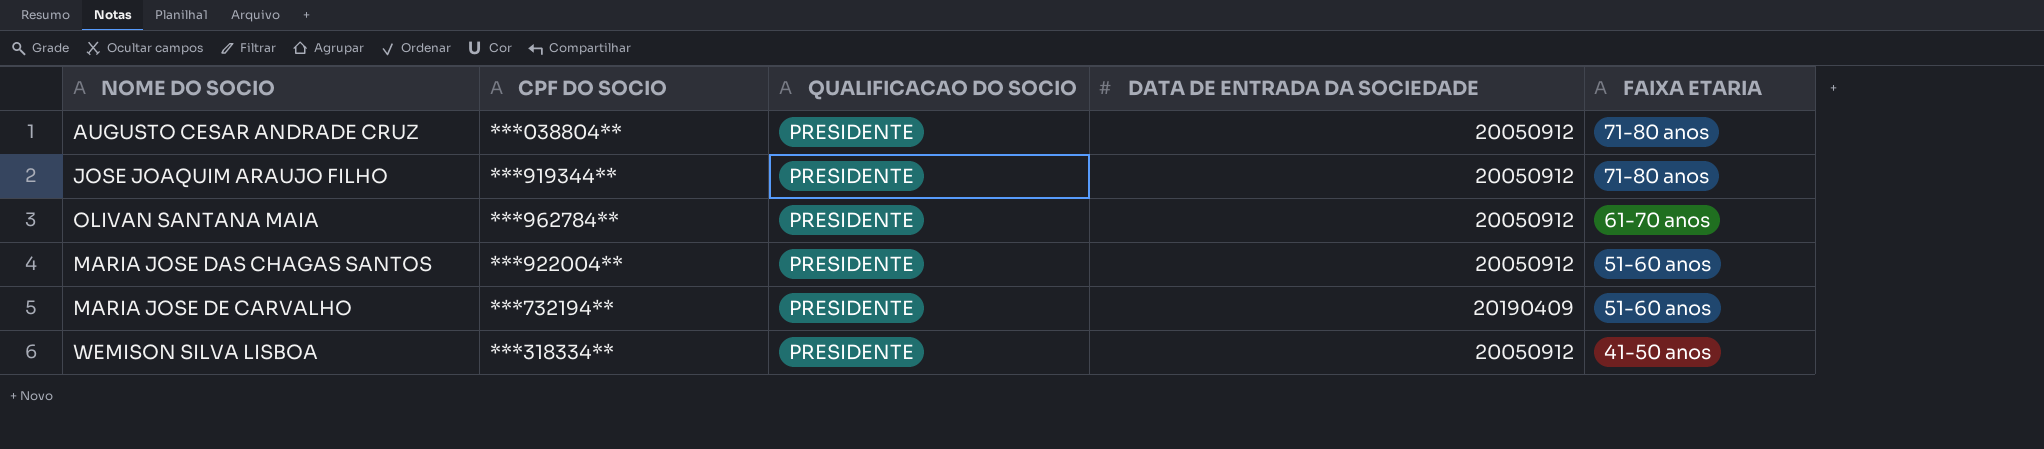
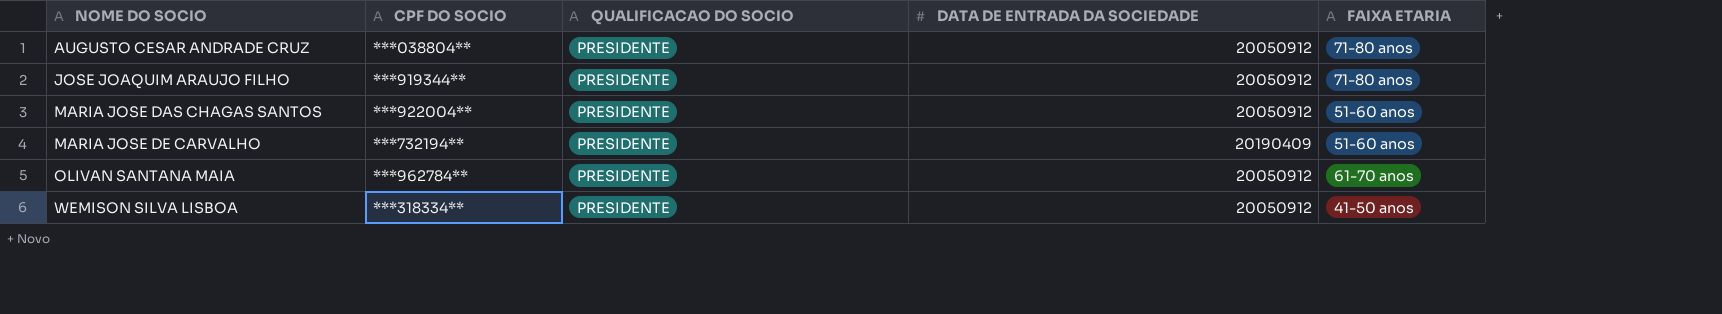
row order: FAIXA ETARIA descending -> NOME DO SOCIO ascending

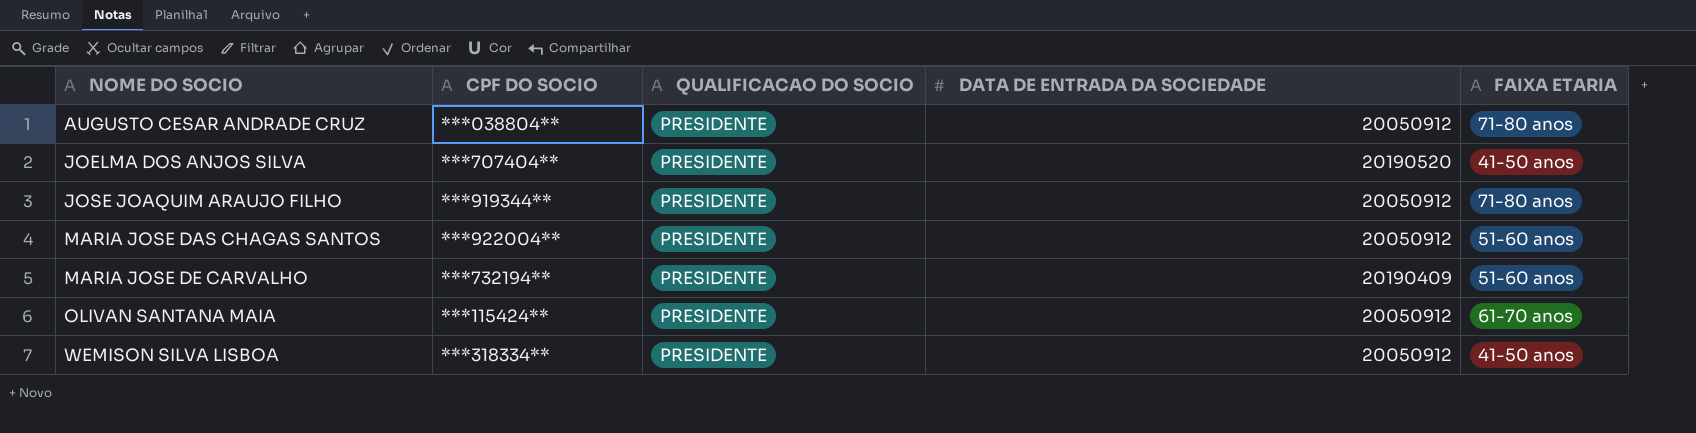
row JOELMA DOS ANJOS SILVA: none -> ***707404** | PRESIDENTE | 20190520 | 41-50 anos
OLIVAN SANTANA MAIA | CPF DO SOCIO: ***962784** -> ***115424**

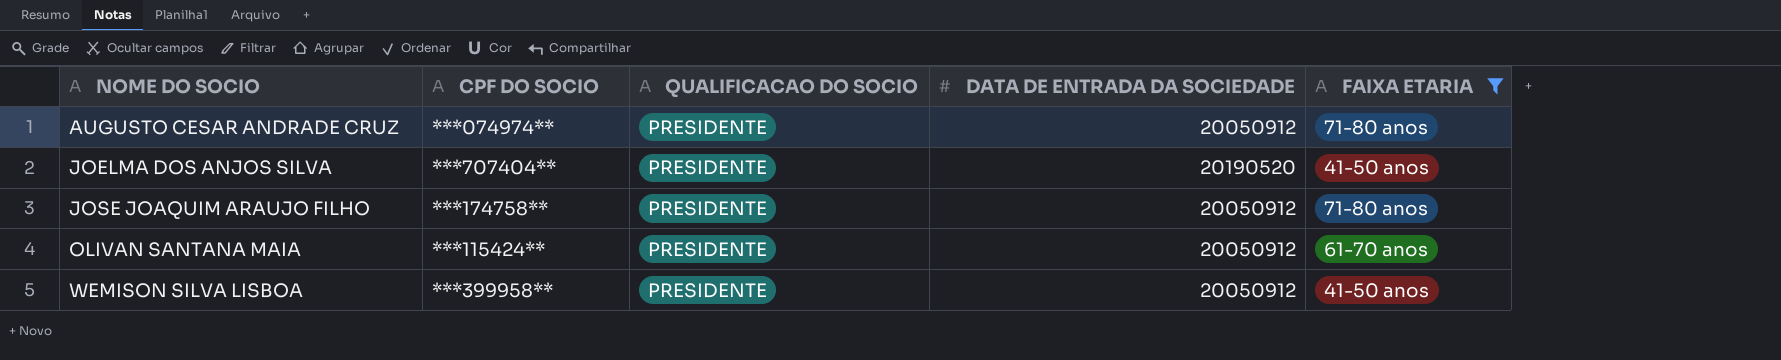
filter: none -> FAIXA ETARIA != 51-60 anos
AUGUSTO CESAR ANDRADE CRUZ | CPF DO SOCIO: ***038804** -> ***074974**
JOSE JOAQUIM ARAUJO FILHO | CPF DO SOCIO: ***919344** -> ***174758**
WEMISON SILVA LISBOA | CPF DO SOCIO: ***318334** -> ***399958**

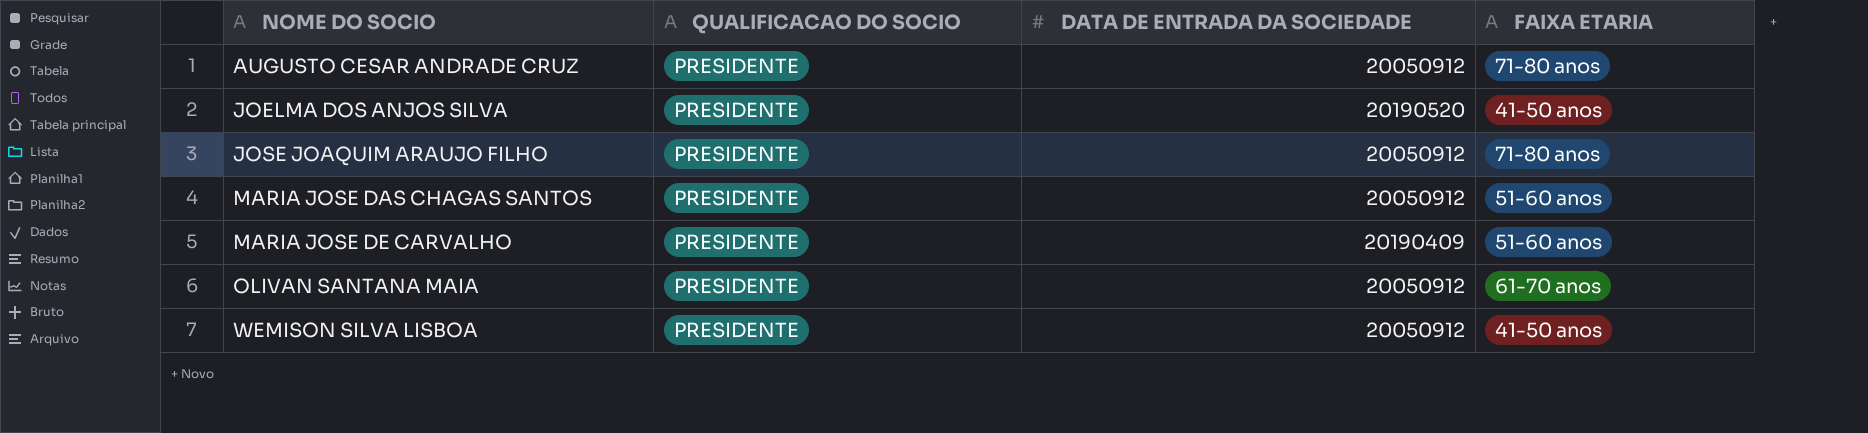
filter: FAIXA ETARIA != 51-60 anos -> none
column CPF DO SOCIO | position: 2 -> none

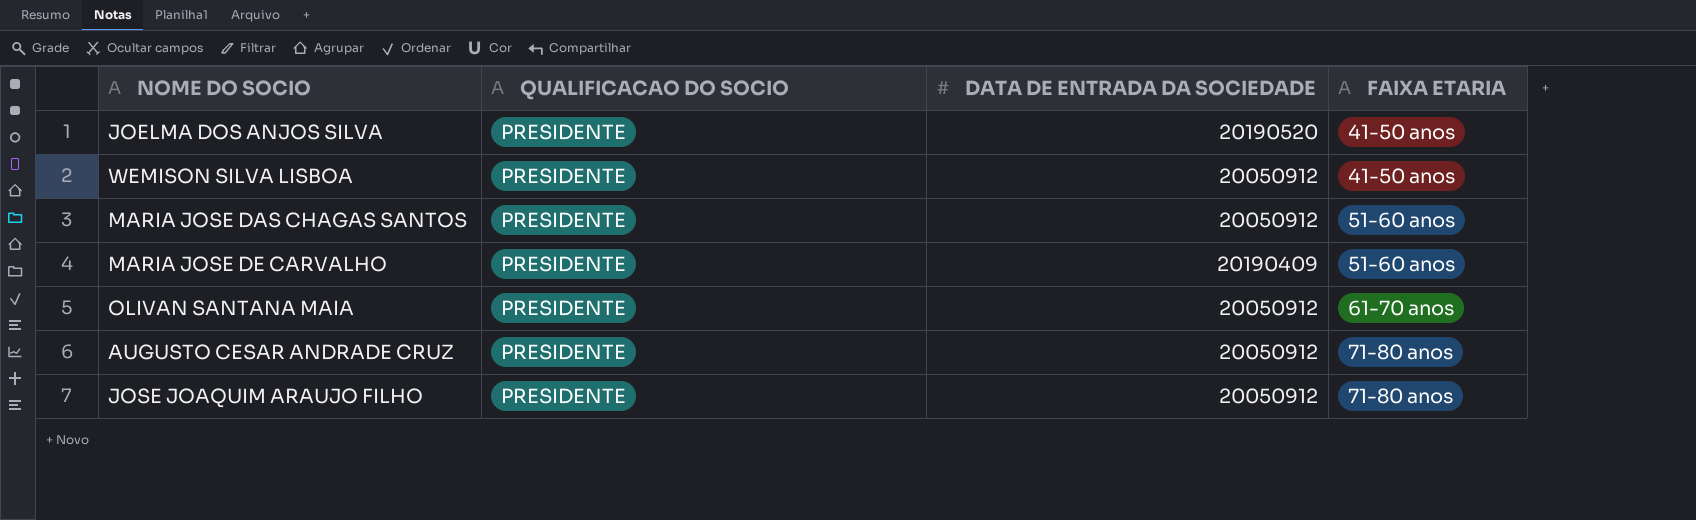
row order: NOME DO SOCIO ascending -> FAIXA ETARIA ascending

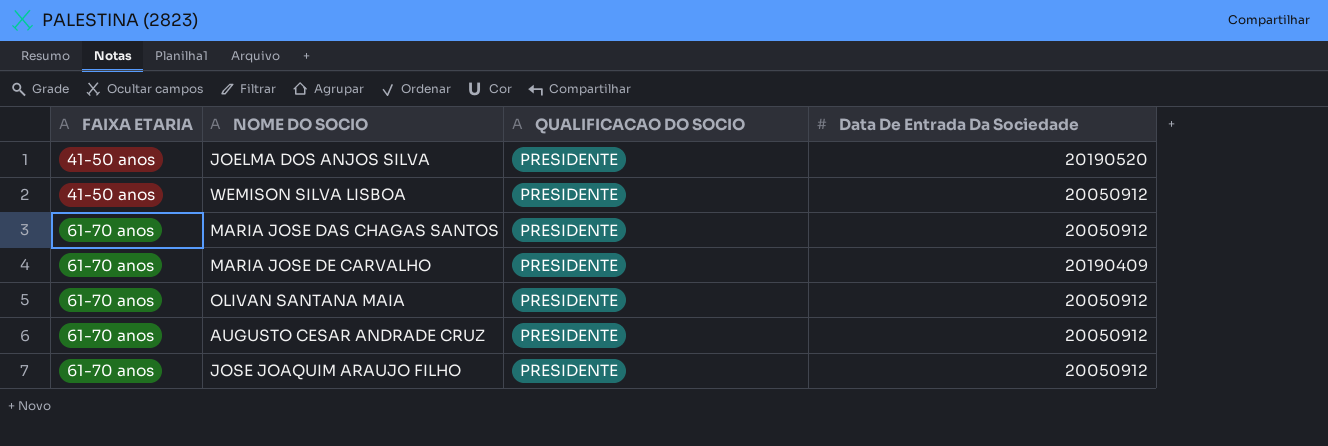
column FAIXA ETARIA | position: 4 -> 1
column name: DATA DE ENTRADA DA SOCIEDADE -> Data De Entrada Da Sociedade
MARIA JOSE DAS CHAGAS SANTOS | FAIXA ETARIA: 51-60 anos -> 61-70 anos
MARIA JOSE DE CARVALHO | FAIXA ETARIA: 51-60 anos -> 61-70 anos
AUGUSTO CESAR ANDRADE CRUZ | FAIXA ETARIA: 71-80 anos -> 61-70 anos
JOSE JOAQUIM ARAUJO FILHO | FAIXA ETARIA: 71-80 anos -> 61-70 anos

